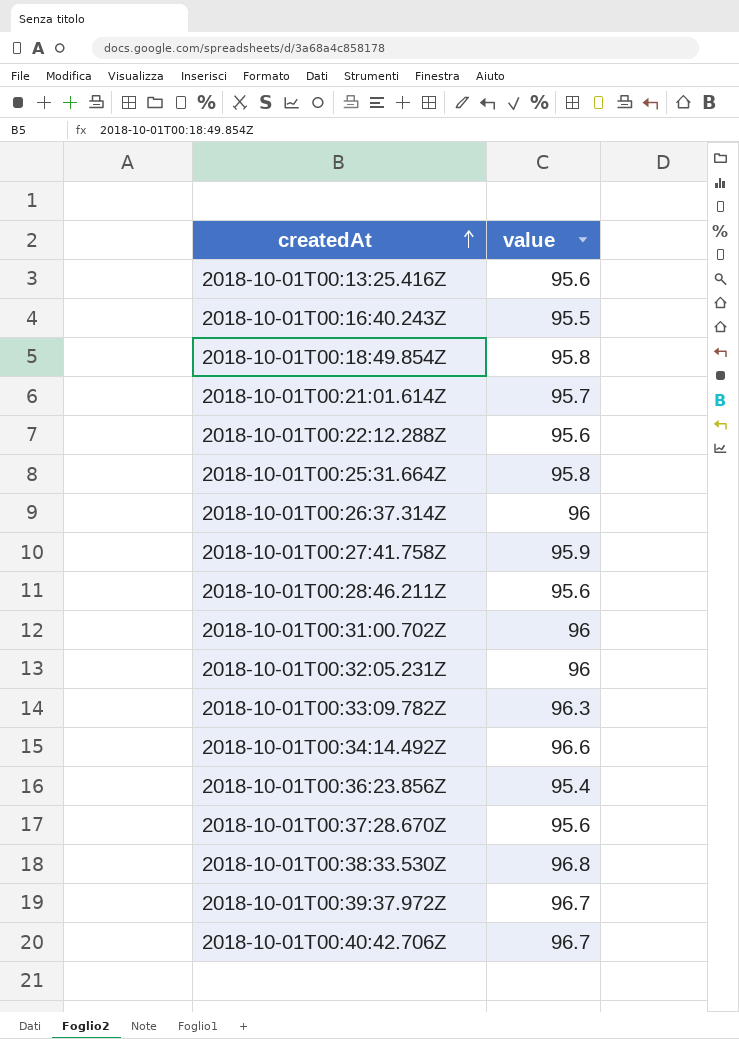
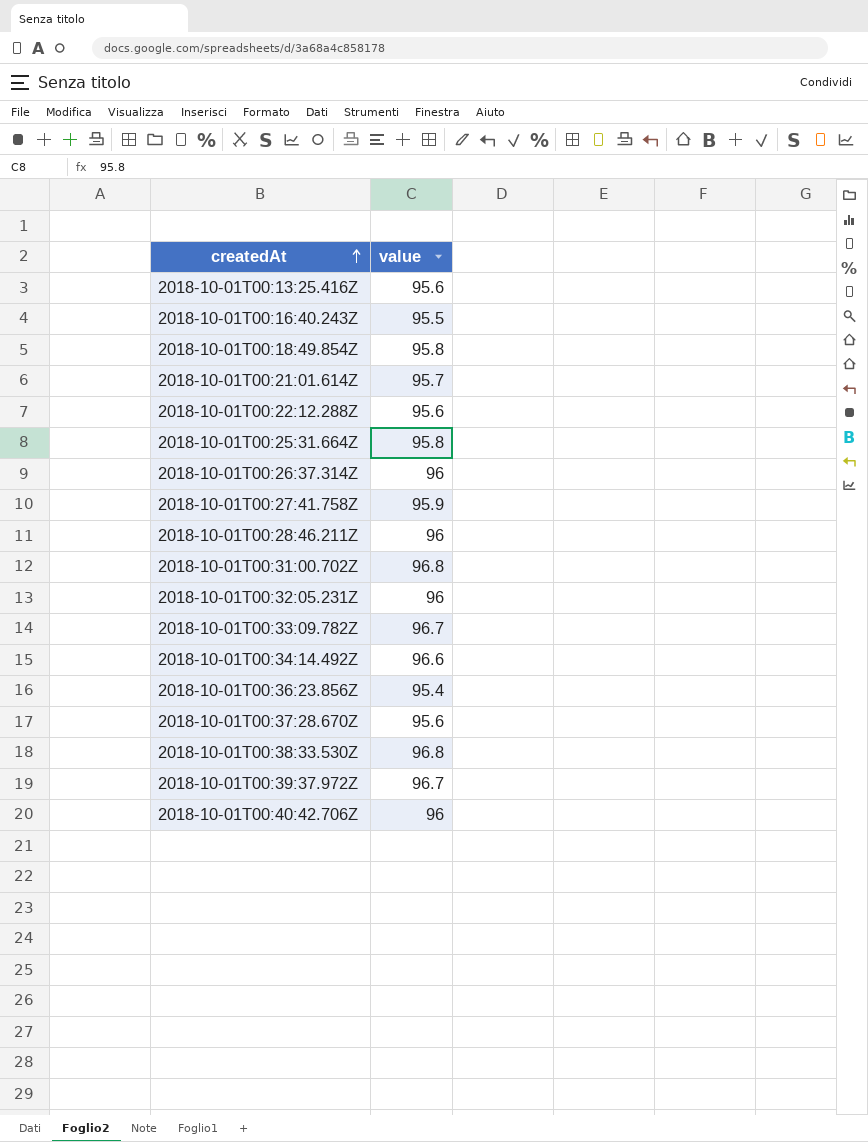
2018-10-01T00:28:46.211Z | value: 95.6 -> 96
2018-10-01T00:31:00.702Z | value: 96 -> 96.8
2018-10-01T00:33:09.782Z | value: 96.3 -> 96.7
2018-10-01T00:40:42.706Z | value: 96.7 -> 96

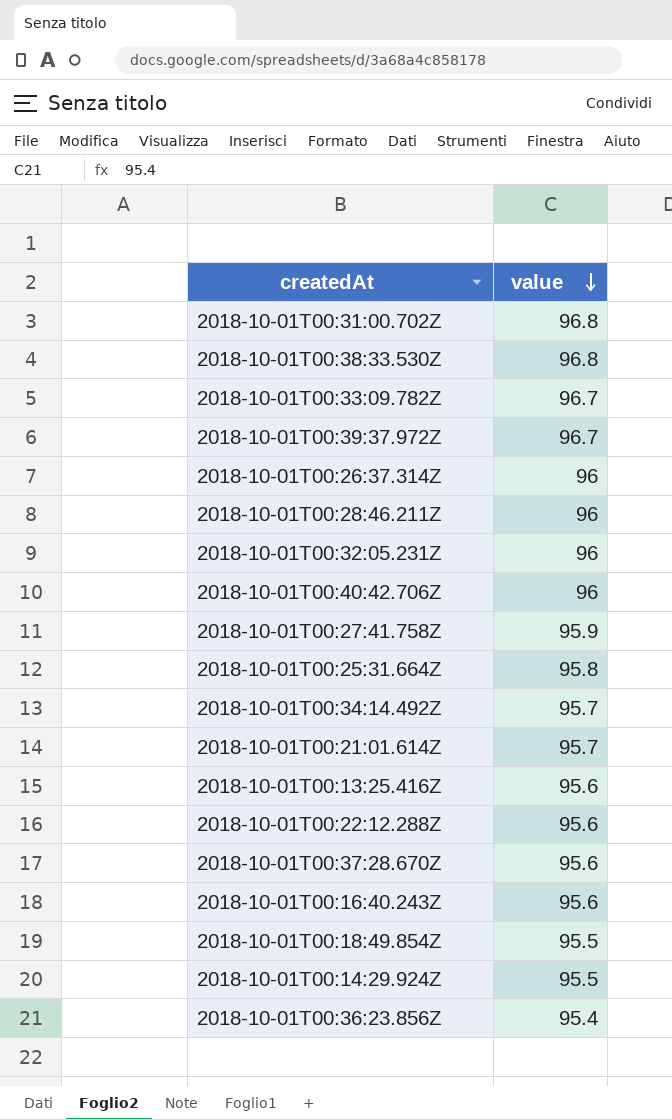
row order: createdAt ascending -> value descending
2018-10-01T00:34:14.492Z | value: 96.6 -> 95.7
2018-10-01T00:16:40.243Z | value: 95.5 -> 95.6
2018-10-01T00:18:49.854Z | value: 95.8 -> 95.5
row 2018-10-01T00:14:29.924Z: none -> 95.5

